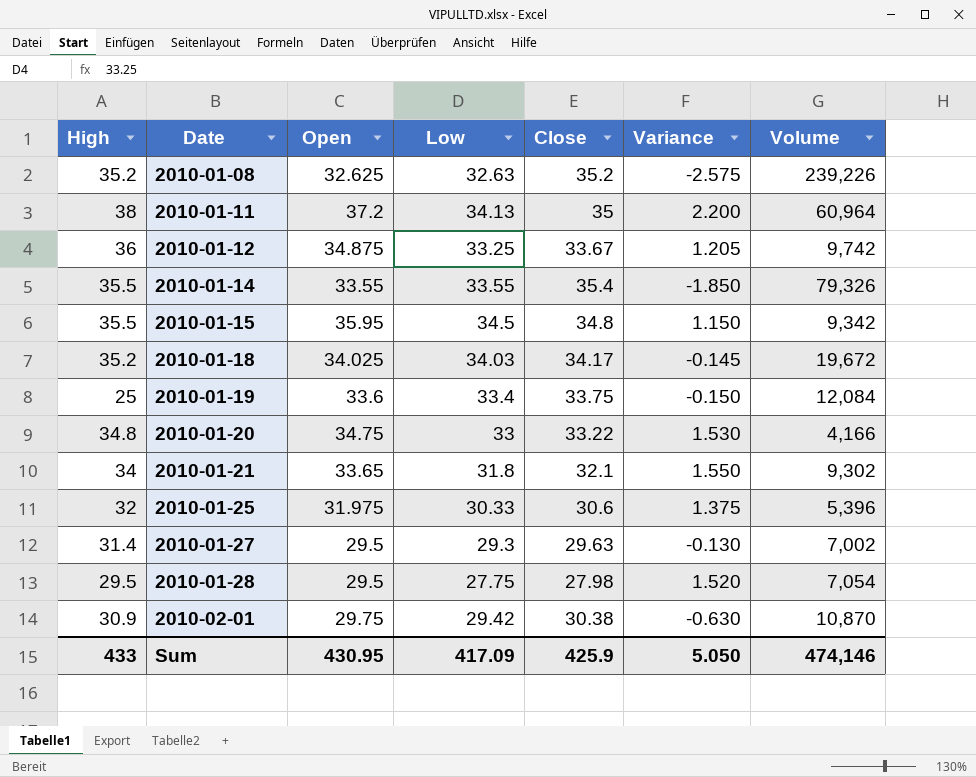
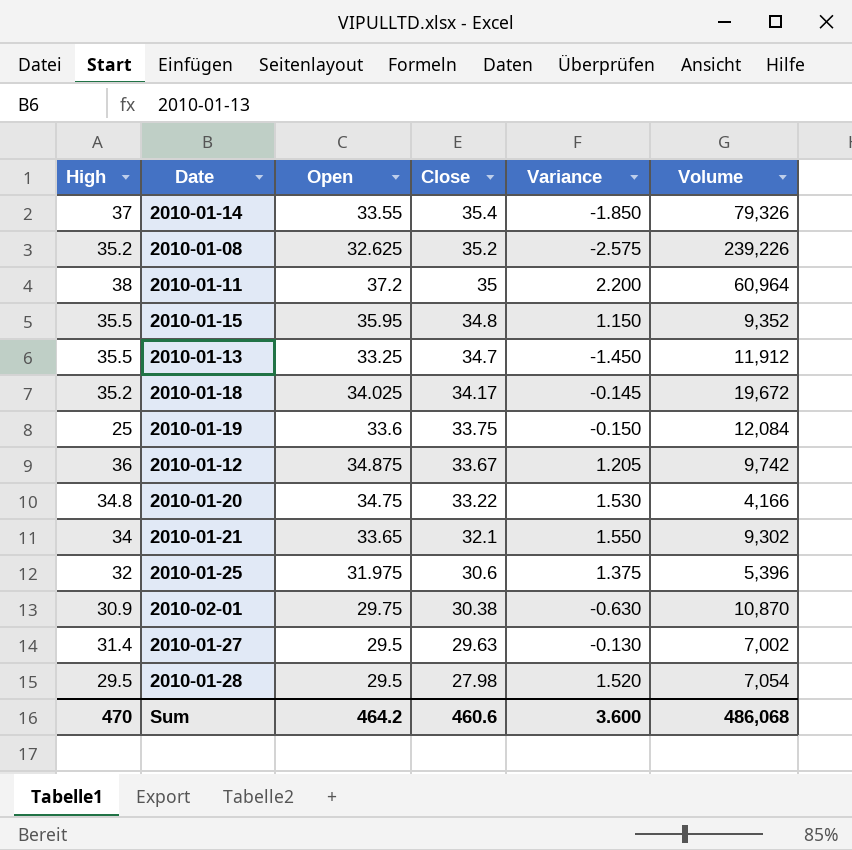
row order: Date ascending -> Close descending
column Low | position: 4 -> none
2010-01-14 | High: 35.5 -> 37
2010-01-15 | Volume: 9,342 -> 9,352
row 2010-01-13: none -> 35.5 | 33.25 | 34.7 | -1.450 | 11,912
Sum | High: 433 -> 470
Sum | Open: 430.95 -> 464.2
Sum | Close: 425.9 -> 460.6
Sum | Variance: 5.050 -> 3.600
Sum | Volume: 474,146 -> 486,068

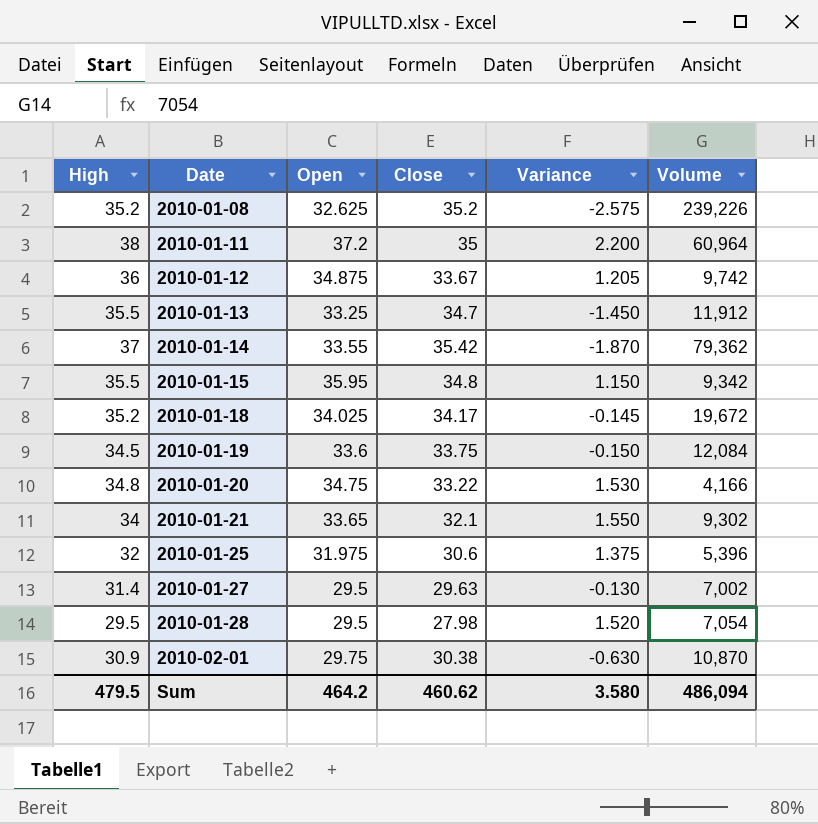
row order: Close descending -> Date ascending
2010-01-14 | Close: 35.4 -> 35.42
2010-01-14 | Variance: -1.850 -> -1.870
2010-01-14 | Volume: 79,326 -> 79,362
2010-01-15 | Volume: 9,352 -> 9,342
2010-01-19 | High: 25 -> 34.5
Sum | High: 470 -> 479.5
Sum | Close: 460.6 -> 460.62
Sum | Variance: 3.600 -> 3.580
Sum | Volume: 486,068 -> 486,094

